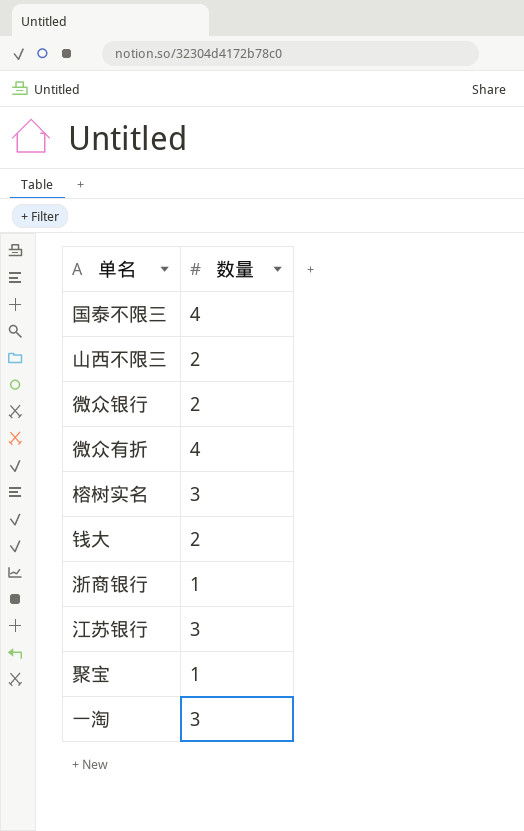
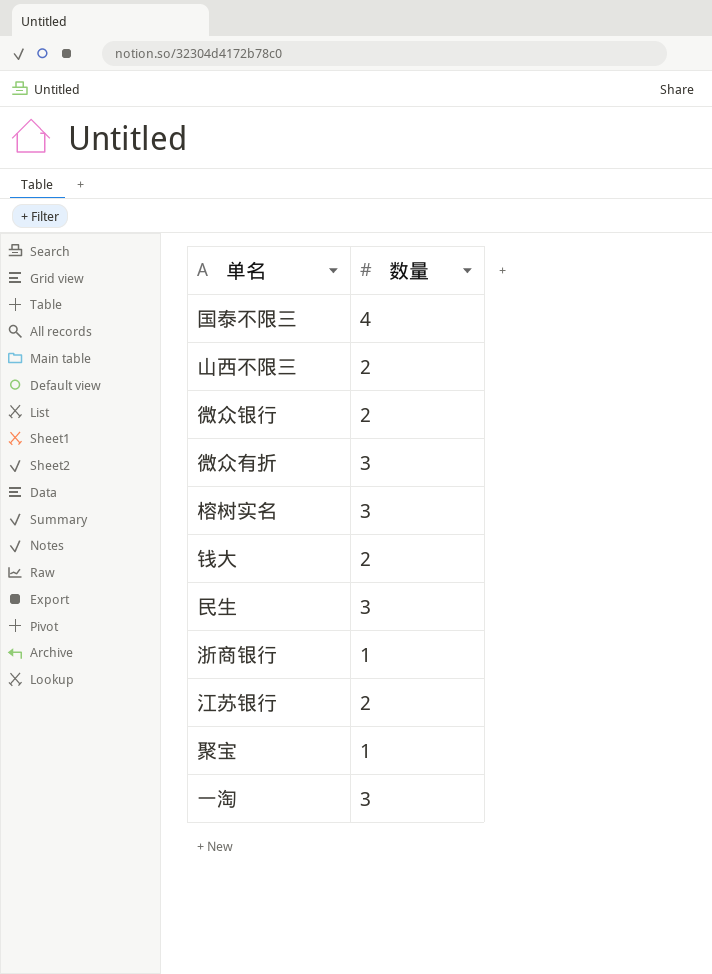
微众有折 | 数量: 4 -> 3
row 民生: none -> 3
江苏银行 | 数量: 3 -> 2

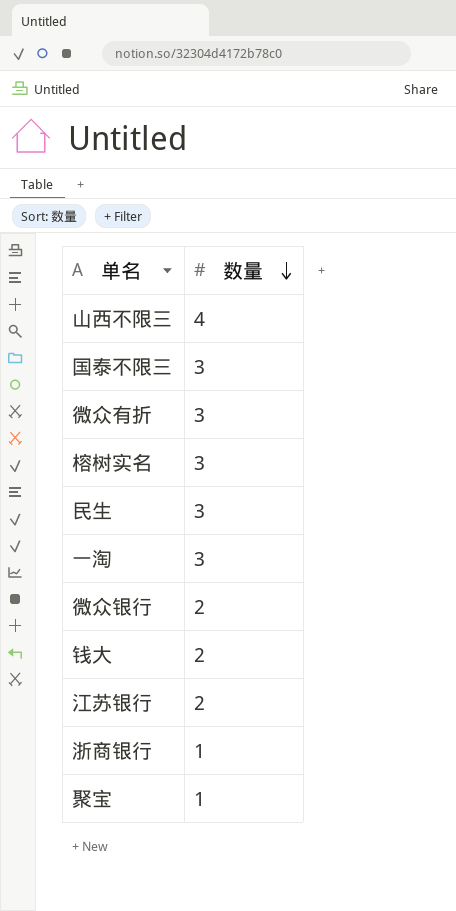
row order: none -> 数量 descending
山西不限三 | 数量: 2 -> 4
国泰不限三 | 数量: 4 -> 3

